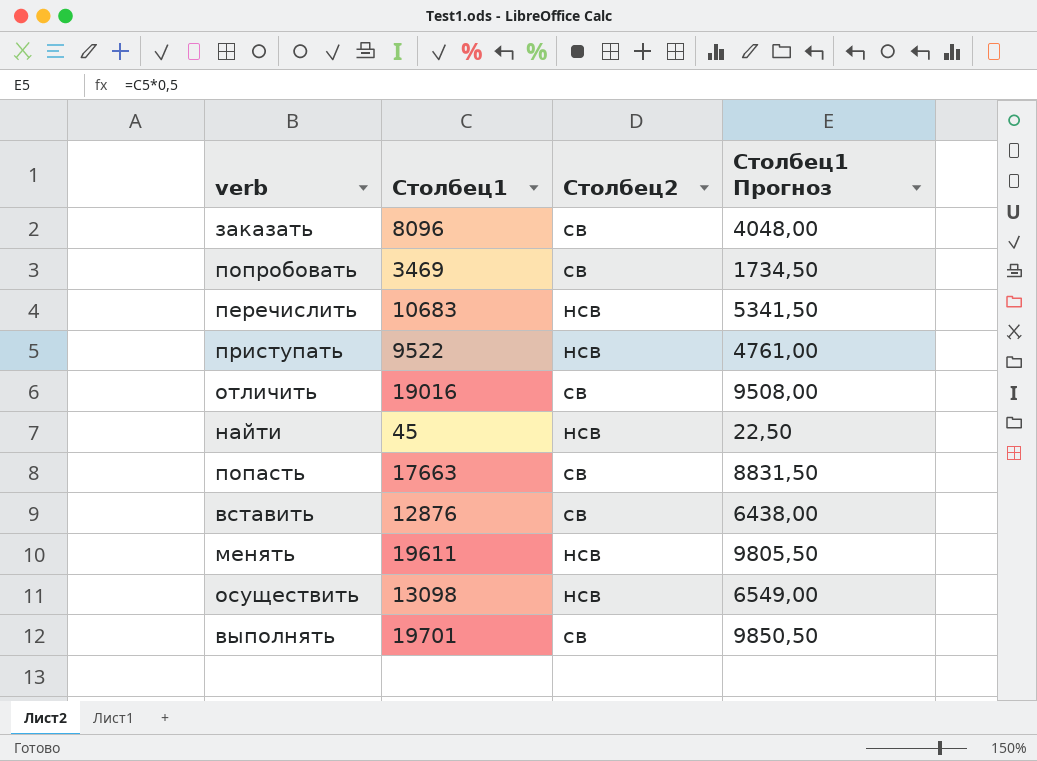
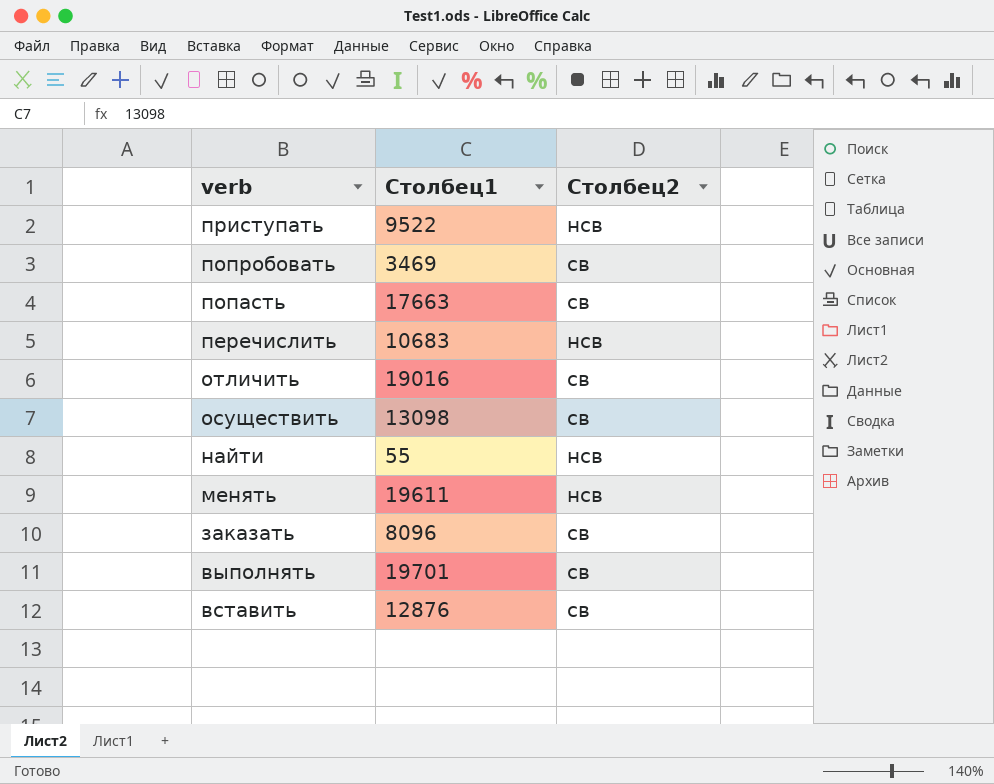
row order: none -> verb descending
column Столбец1 Прогноз | formula: [Столбец1] * 0,5 -> none
осуществить | Столбец2: нсв -> св
найти | Столбец1: 45 -> 55

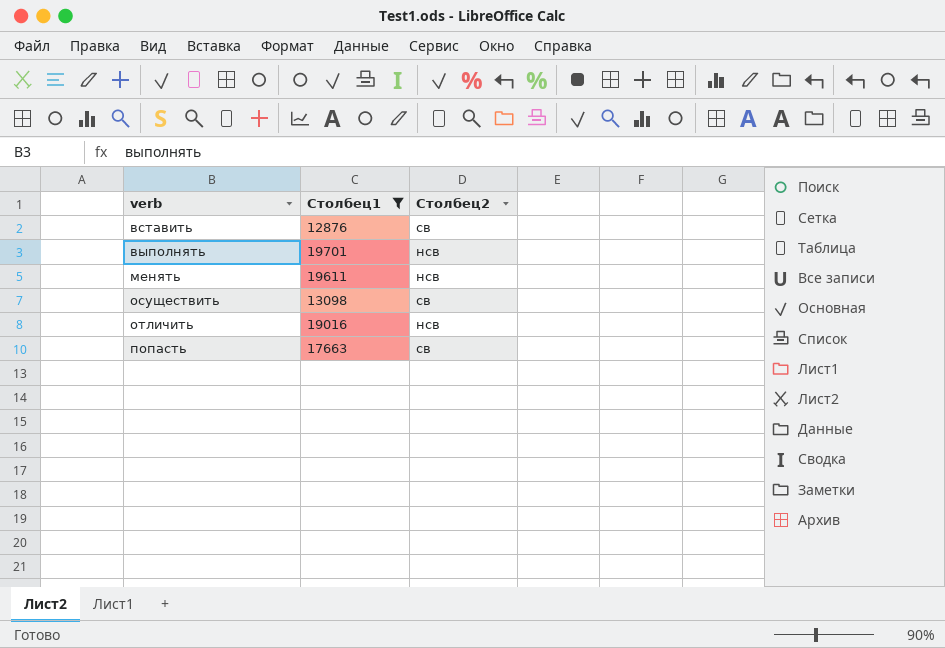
filter: none -> Столбец1 >= 12876
row order: verb descending -> verb ascending
выполнять | Столбец2: св -> нсв
отличить | Столбец2: св -> нсв

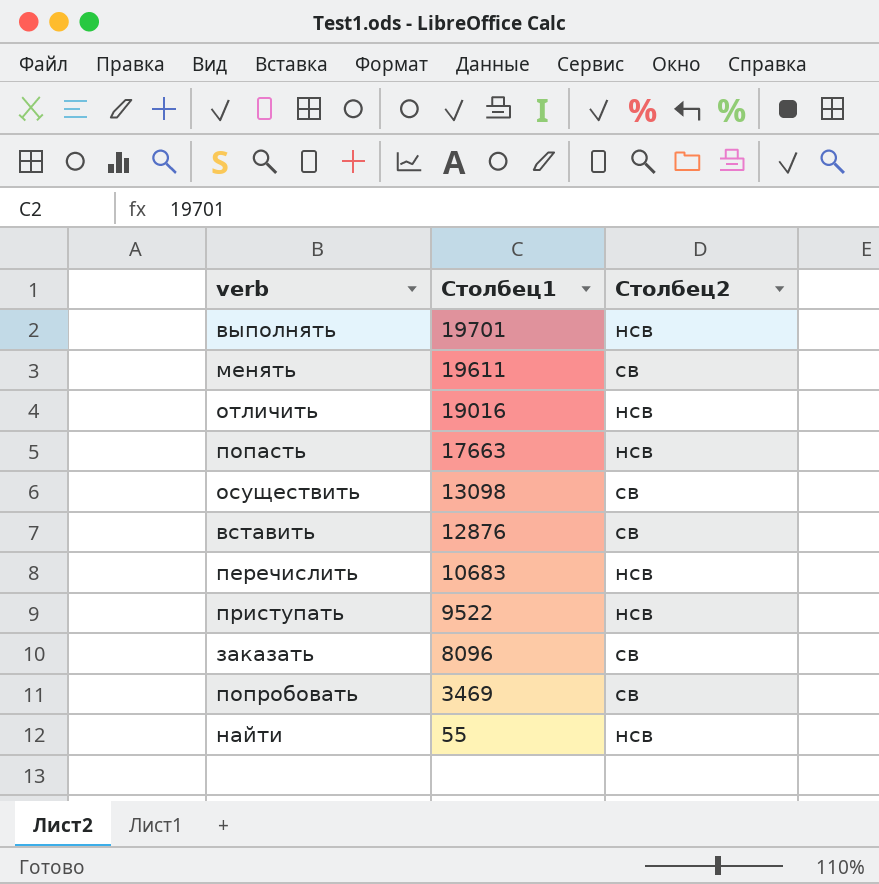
filter: Столбец1 >= 12876 -> none
row order: verb ascending -> Столбец1 descending
менять | Столбец2: нсв -> св
попасть | Столбец2: св -> нсв

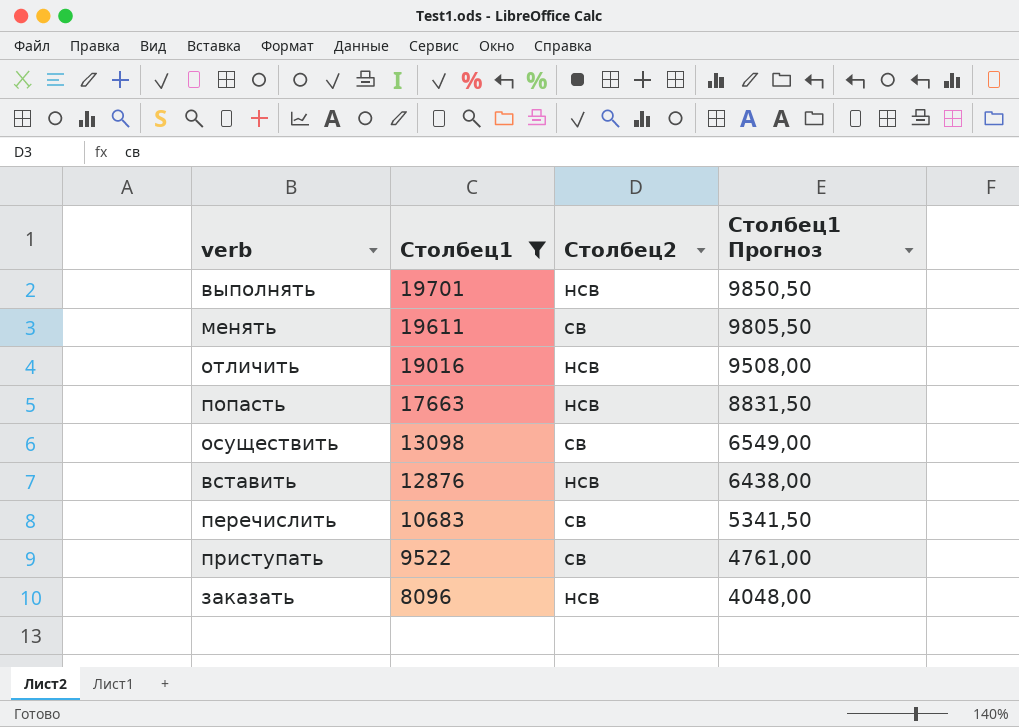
filter: none -> Столбец1 >= 8096
column Столбец1 Прогноз | formula: none -> [Столбец1] * 0,5
вставить | Столбец2: св -> нсв
перечислить | Столбец2: нсв -> св
приступать | Столбец2: нсв -> св
заказать | Столбец2: св -> нсв

